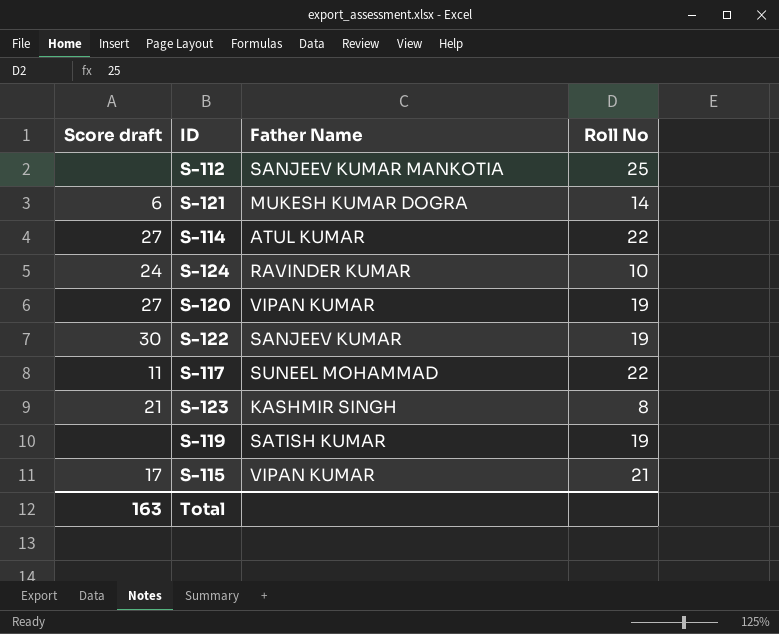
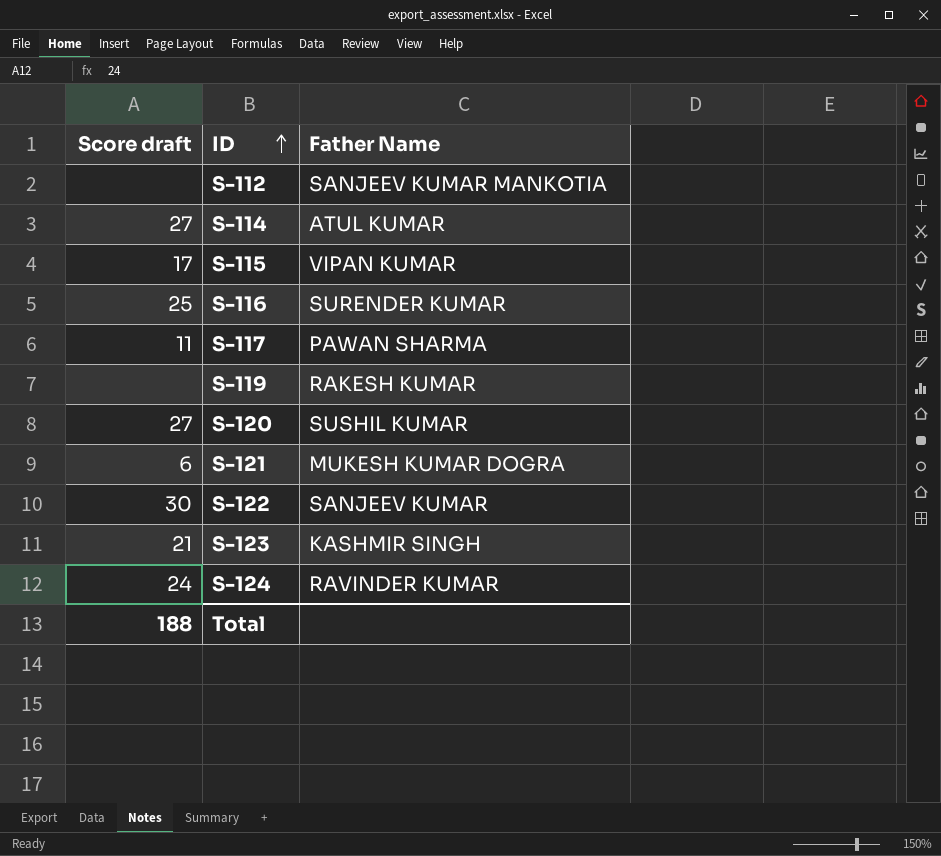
row order: none -> ID ascending
column Roll No | position: 4 -> none
row S-116: none -> 25 | SURENDER KUMAR
S-117 | Father Name: SUNEEL MOHAMMAD -> PAWAN SHARMA
S-119 | Father Name: SATISH KUMAR -> RAKESH KUMAR
S-120 | Father Name: VIPAN KUMAR -> SUSHIL KUMAR
Total | Score draft: 163 -> 188

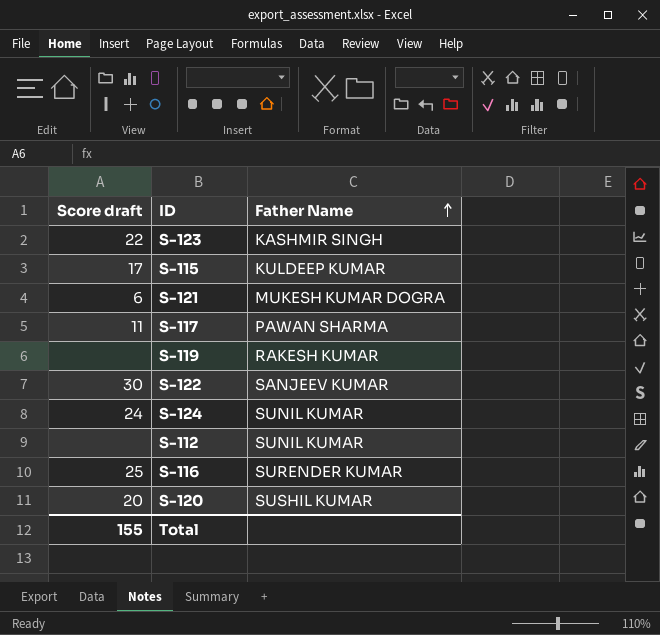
row order: ID ascending -> Father Name ascending
row S-114: 27 | ATUL KUMAR -> none
S-123 | Score draft: 21 -> 22
S-115 | Father Name: VIPAN KUMAR -> KULDEEP KUMAR
S-124 | Father Name: RAVINDER KUMAR -> SUNIL KUMAR
S-112 | Father Name: SANJEEV KUMAR MANKOTIA -> SUNIL KUMAR
S-120 | Score draft: 27 -> 20
Total | Score draft: 188 -> 155

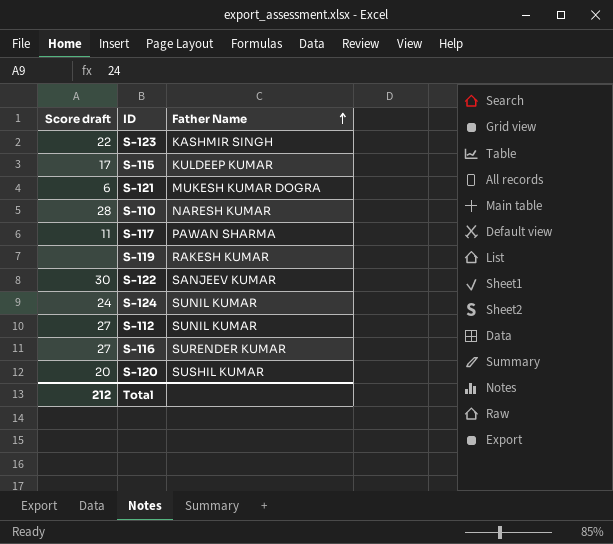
row S-110: none -> 28 | NARESH KUMAR
S-112 | Score draft: none -> 27
S-116 | Score draft: 25 -> 27
Total | Score draft: 155 -> 212

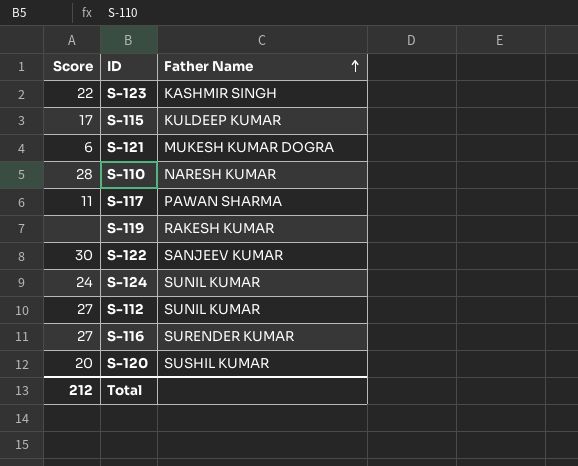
column name: Score draft -> Score

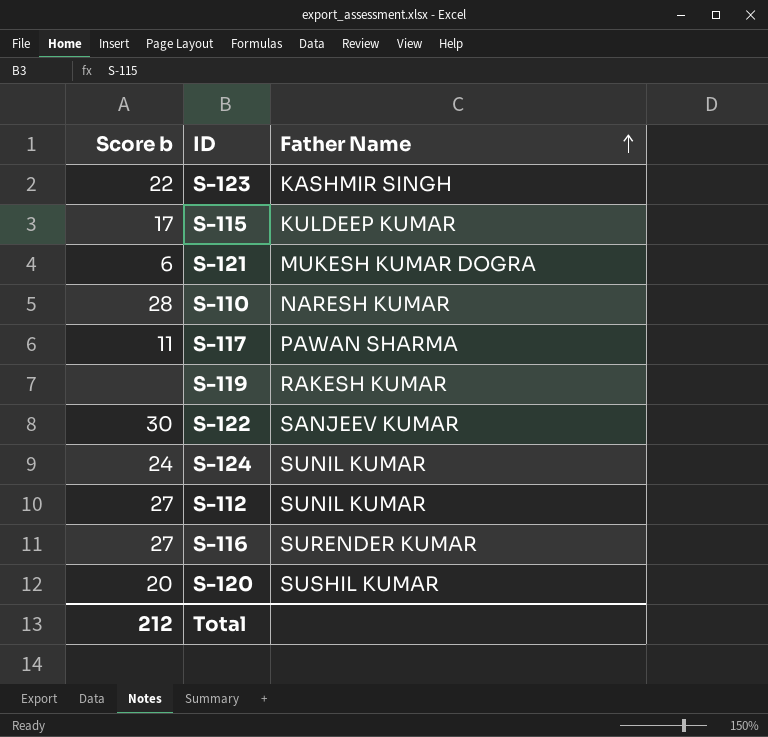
column name: Score -> Score b

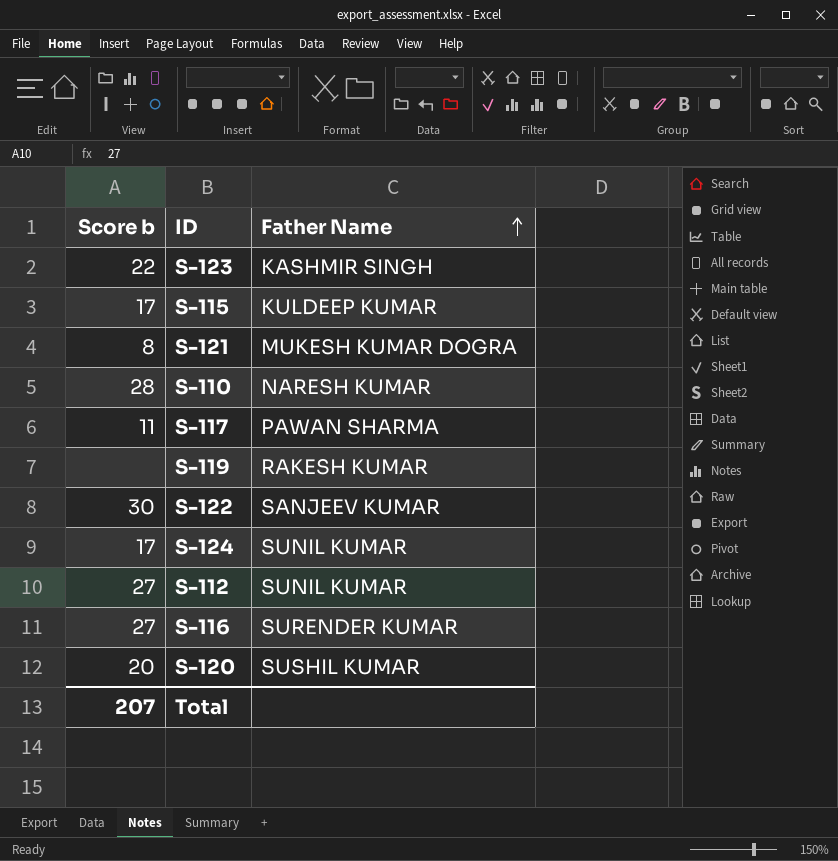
S-121 | Score b: 6 -> 8
S-124 | Score b: 24 -> 17
Total | Score b: 212 -> 207

